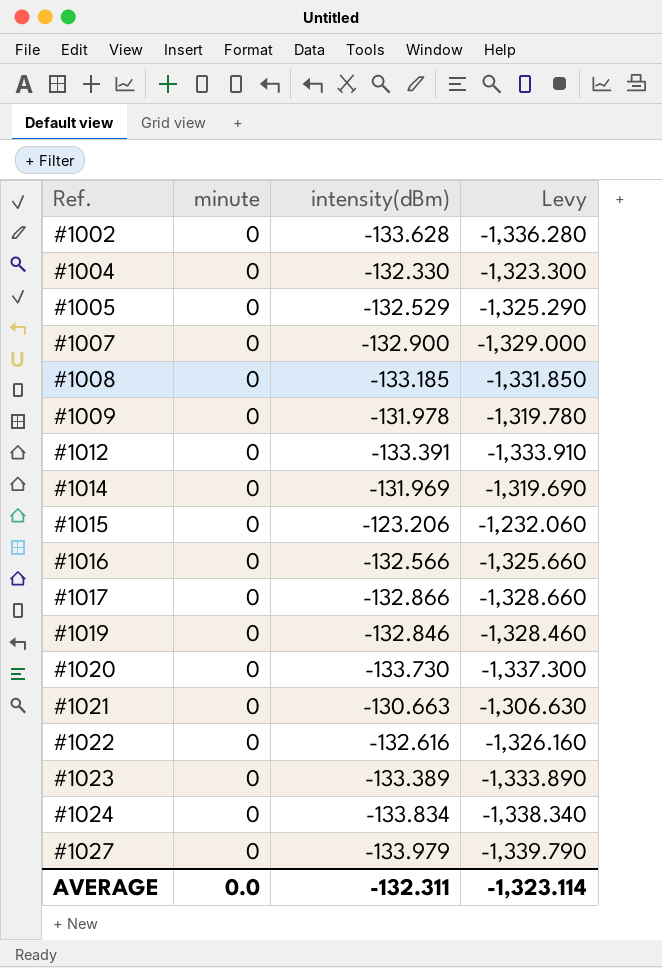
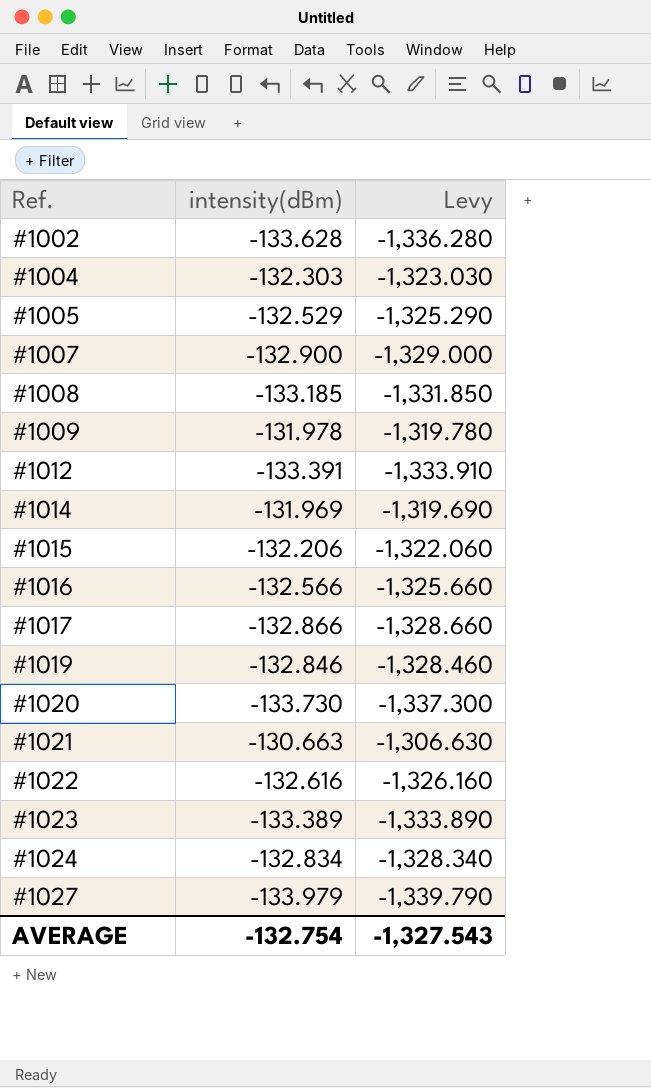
column minute | position: 2 -> none
#1004 | intensity(dBm): -132.330 -> -132.303
#1004 | Levy: -1,323.300 -> -1,323.030
#1015 | intensity(dBm): -123.206 -> -132.206
#1015 | Levy: -1,232.060 -> -1,322.060
#1024 | intensity(dBm): -133.834 -> -132.834
#1024 | Levy: -1,338.340 -> -1,328.340
AVERAGE | intensity(dBm): -132.311 -> -132.754
AVERAGE | Levy: -1,323.114 -> -1,327.543

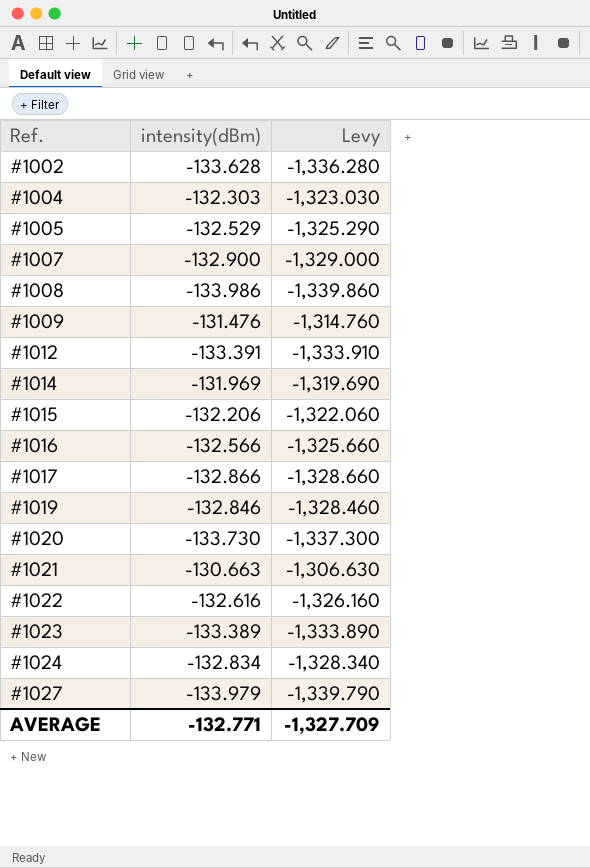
#1008 | intensity(dBm): -133.185 -> -133.986
#1008 | Levy: -1,331.850 -> -1,339.860
#1009 | intensity(dBm): -131.978 -> -131.476
#1009 | Levy: -1,319.780 -> -1,314.760
AVERAGE | intensity(dBm): -132.754 -> -132.771
AVERAGE | Levy: -1,327.543 -> -1,327.709

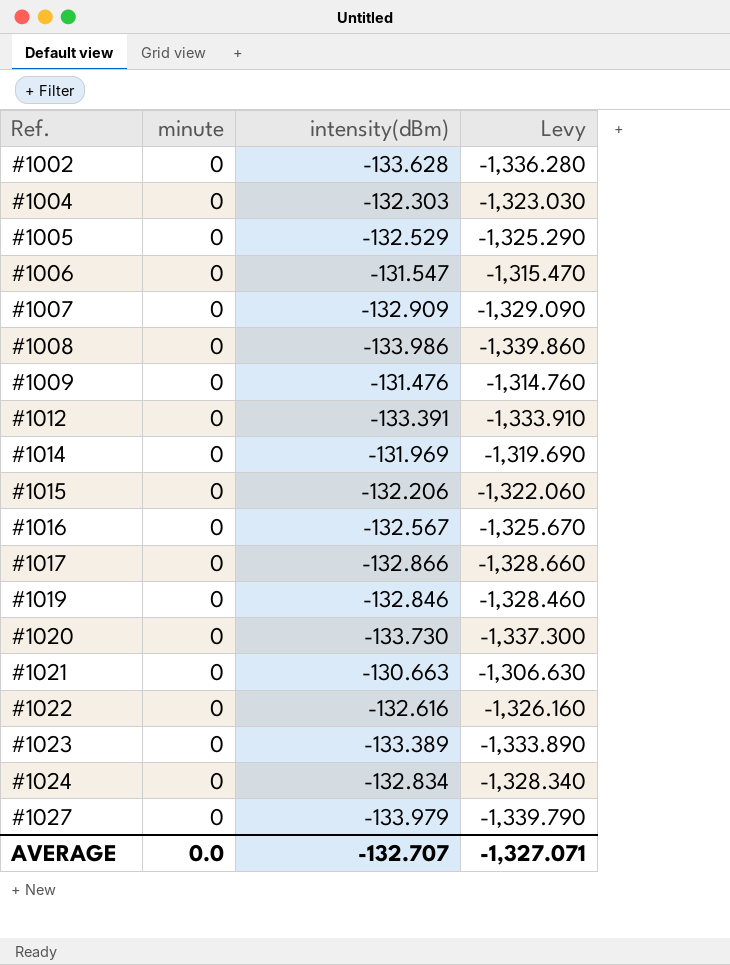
column minute | position: none -> 2
row #1006: none -> 0 | -131.547 | -1,315.470
#1007 | intensity(dBm): -132.900 -> -132.909
#1007 | Levy: -1,329.000 -> -1,329.090
#1016 | intensity(dBm): -132.566 -> -132.567
#1016 | Levy: -1,325.660 -> -1,325.670
AVERAGE | intensity(dBm): -132.771 -> -132.707
AVERAGE | Levy: -1,327.709 -> -1,327.071

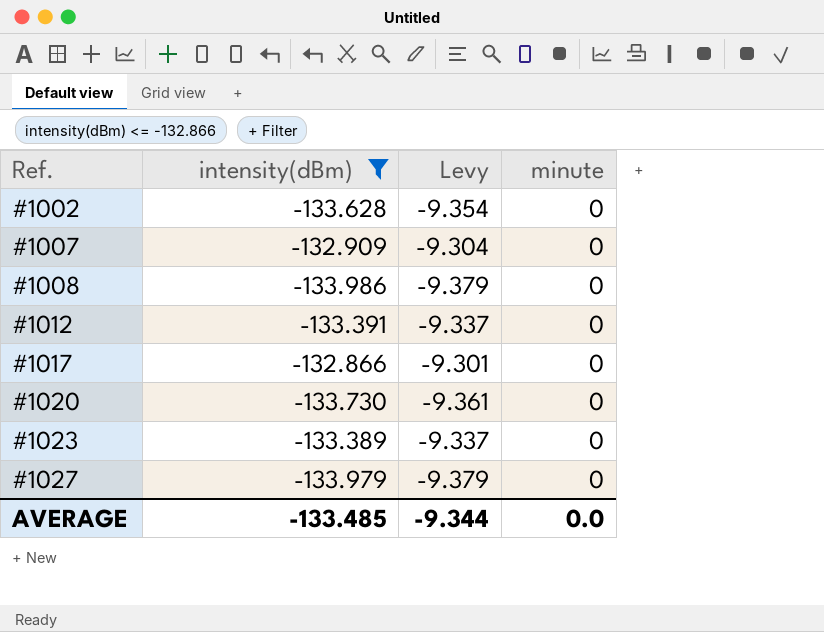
filter: none -> intensity(dBm) <= -132.866
column Levy | formula: [intensity(dBm)] * 10 -> [intensity(dBm)] * 0.07
column minute | position: 2 -> 4
AVERAGE | intensity(dBm): -132.707 -> -133.485
AVERAGE | Levy: -1,327.071 -> -9.344

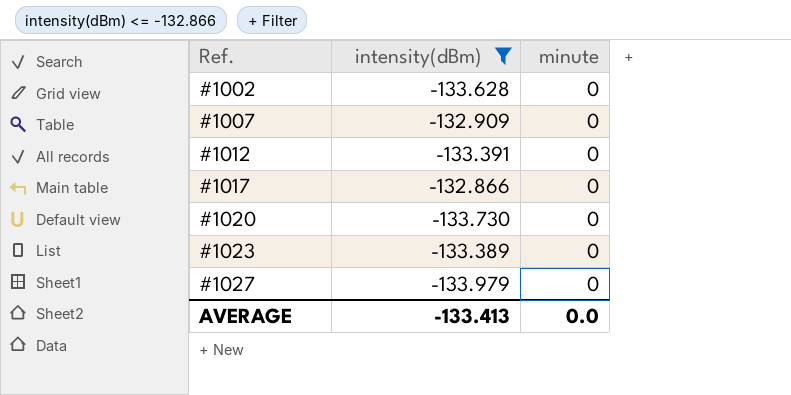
column Levy | formula: [intensity(dBm)] * 0.07 -> none
row #1008: -133.986 | -9.379 | 0 -> none
AVERAGE | intensity(dBm): -133.485 -> -133.413

